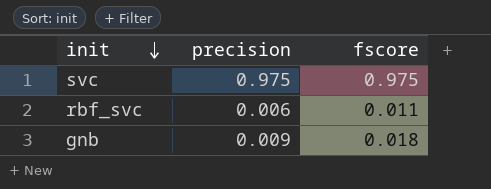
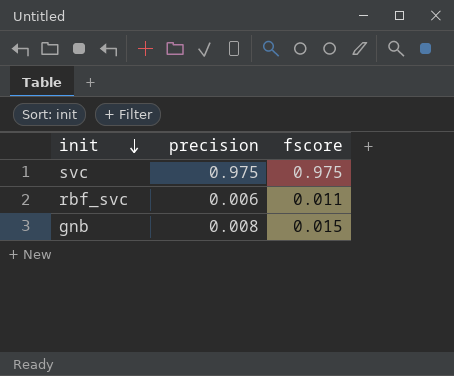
gnb | precision: 0.009 -> 0.008
gnb | fscore: 0.018 -> 0.015

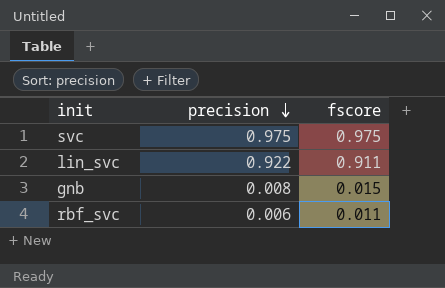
row order: init descending -> precision descending
row lin_svc: none -> 0.922 | 0.911

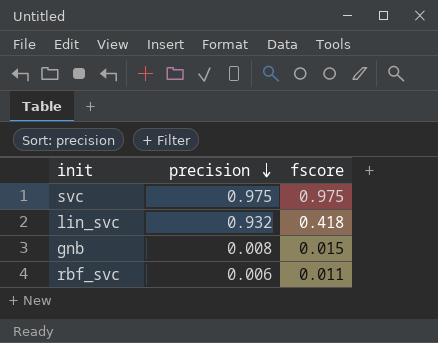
lin_svc | precision: 0.922 -> 0.932
lin_svc | fscore: 0.911 -> 0.418

